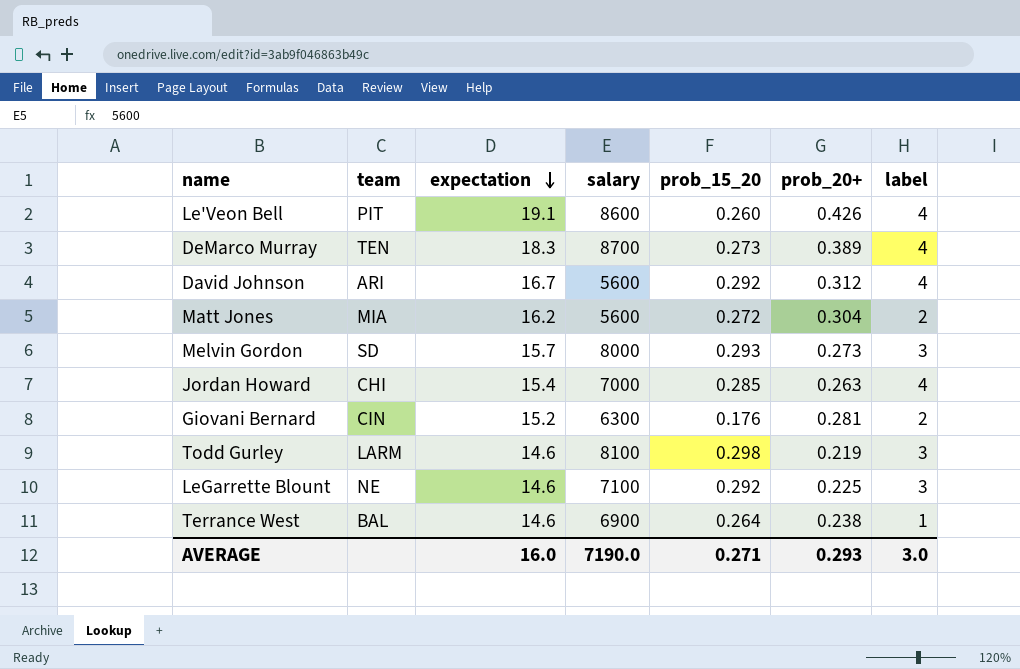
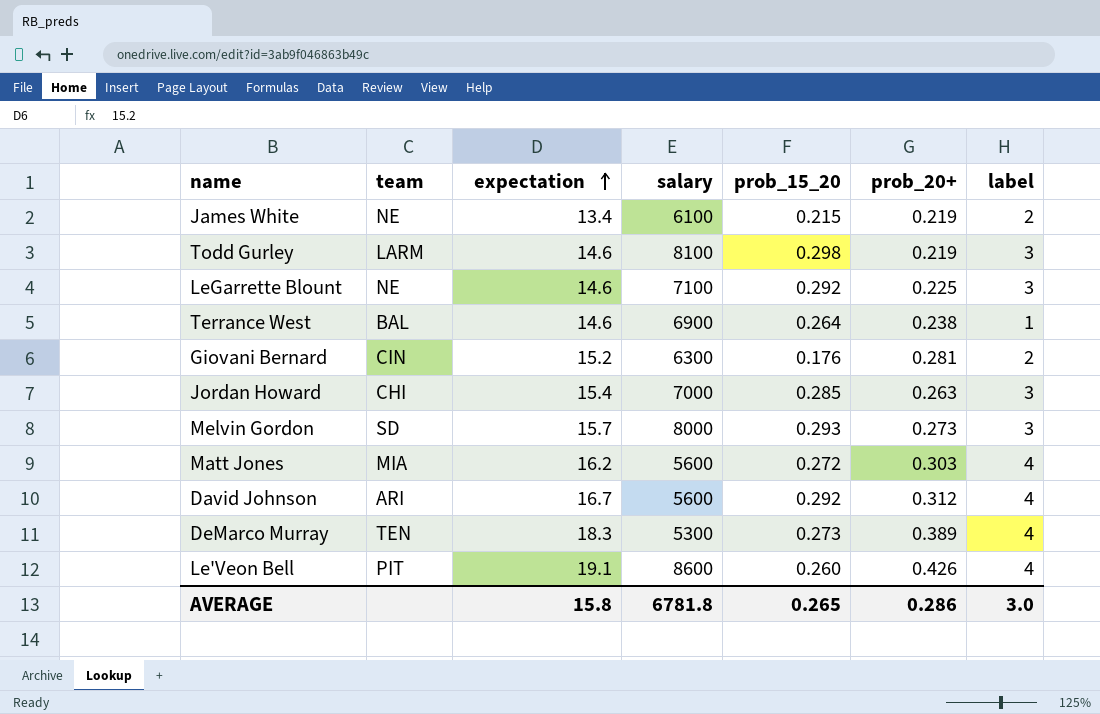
row order: expectation descending -> expectation ascending
row James White: none -> NE | 13.4 | 6100 | 0.215 | 0.219 | 2
Jordan Howard | label: 4 -> 3
Matt Jones | prob_20+: 0.304 -> 0.303
Matt Jones | label: 2 -> 4
DeMarco Murray | salary: 8700 -> 5300
AVERAGE | expectation: 16.0 -> 15.8
AVERAGE | salary: 7190.0 -> 6781.8
AVERAGE | prob_15_20: 0.271 -> 0.265
AVERAGE | prob_20+: 0.293 -> 0.286

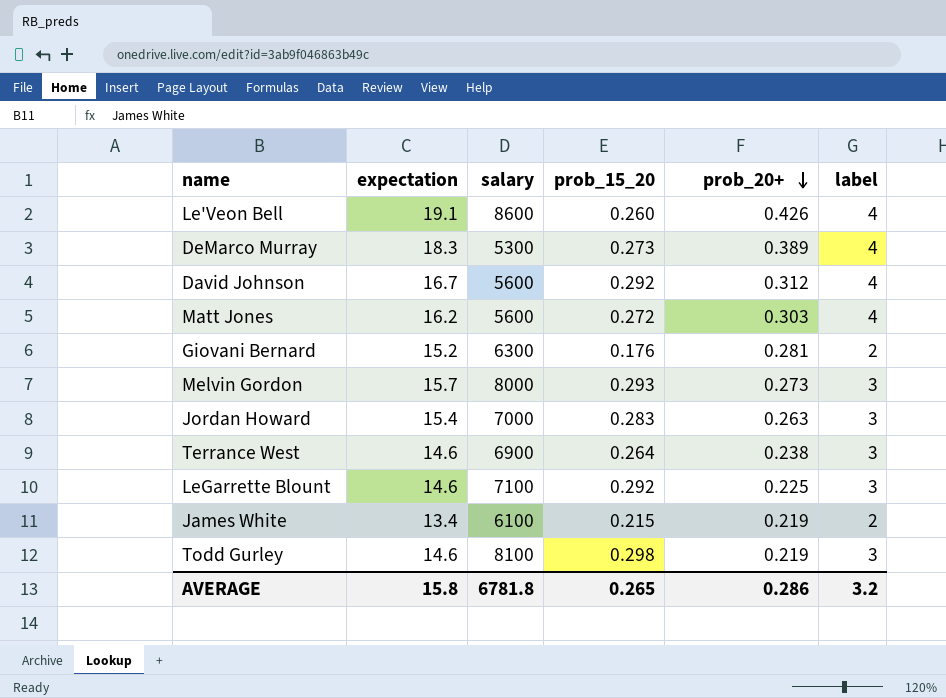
row order: expectation ascending -> prob_20+ descending
column team | position: 2 -> none
Jordan Howard | prob_15_20: 0.285 -> 0.283
Terrance West | label: 1 -> 3
AVERAGE | label: 3.0 -> 3.2

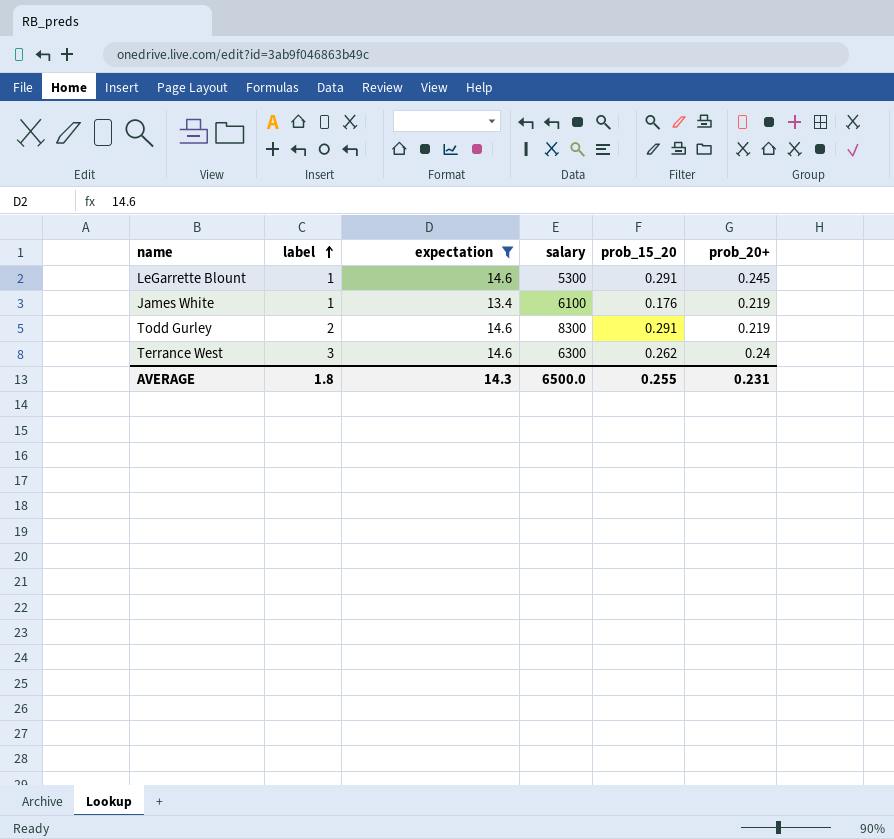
filter: none -> expectation <= 14.6
row order: prob_20+ descending -> label ascending
column label | position: 6 -> 2
LeGarrette Blount | label: 3 -> 1
LeGarrette Blount | salary: 7100 -> 5300
LeGarrette Blount | prob_15_20: 0.292 -> 0.291
LeGarrette Blount | prob_20+: 0.225 -> 0.245
James White | label: 2 -> 1
James White | prob_15_20: 0.215 -> 0.176
Todd Gurley | label: 3 -> 2
Todd Gurley | salary: 8100 -> 8300
Todd Gurley | prob_15_20: 0.298 -> 0.291
Terrance West | salary: 6900 -> 6300
Terrance West | prob_15_20: 0.264 -> 0.262
Terrance West | prob_20+: 0.238 -> 0.24
AVERAGE | label: 3.2 -> 1.8
AVERAGE | expectation: 15.8 -> 14.3
AVERAGE | salary: 6781.8 -> 6500.0
AVERAGE | prob_15_20: 0.265 -> 0.255
AVERAGE | prob_20+: 0.286 -> 0.231

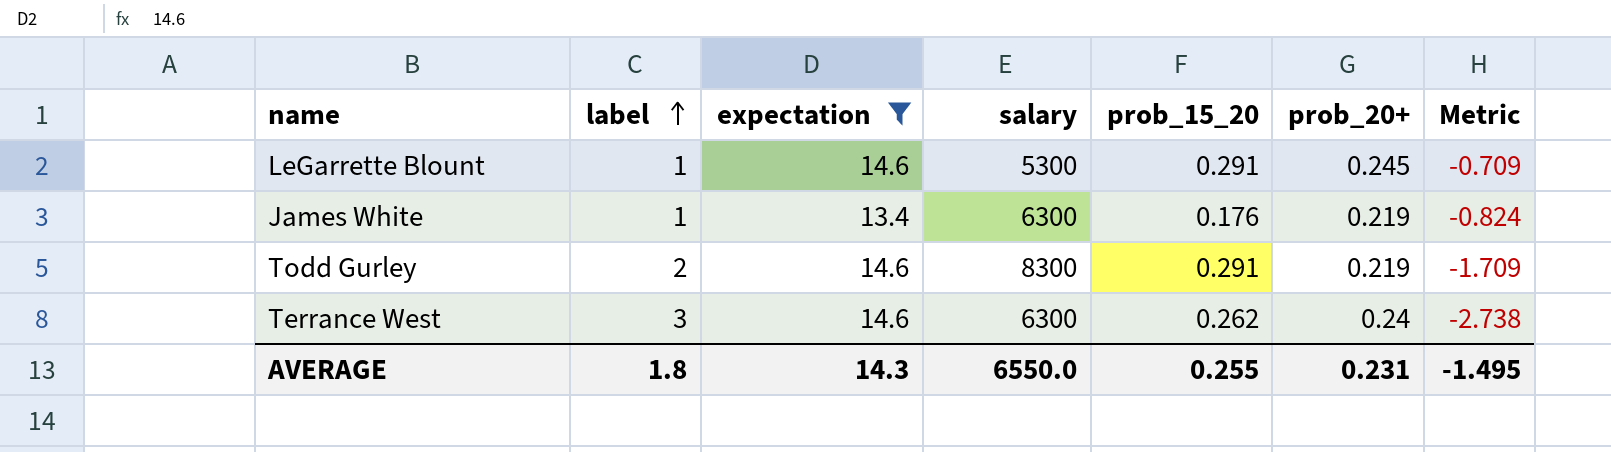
column Metric | formula: none -> [prob_15_20] - [label]
James White | salary: 6100 -> 6300
AVERAGE | salary: 6500.0 -> 6550.0

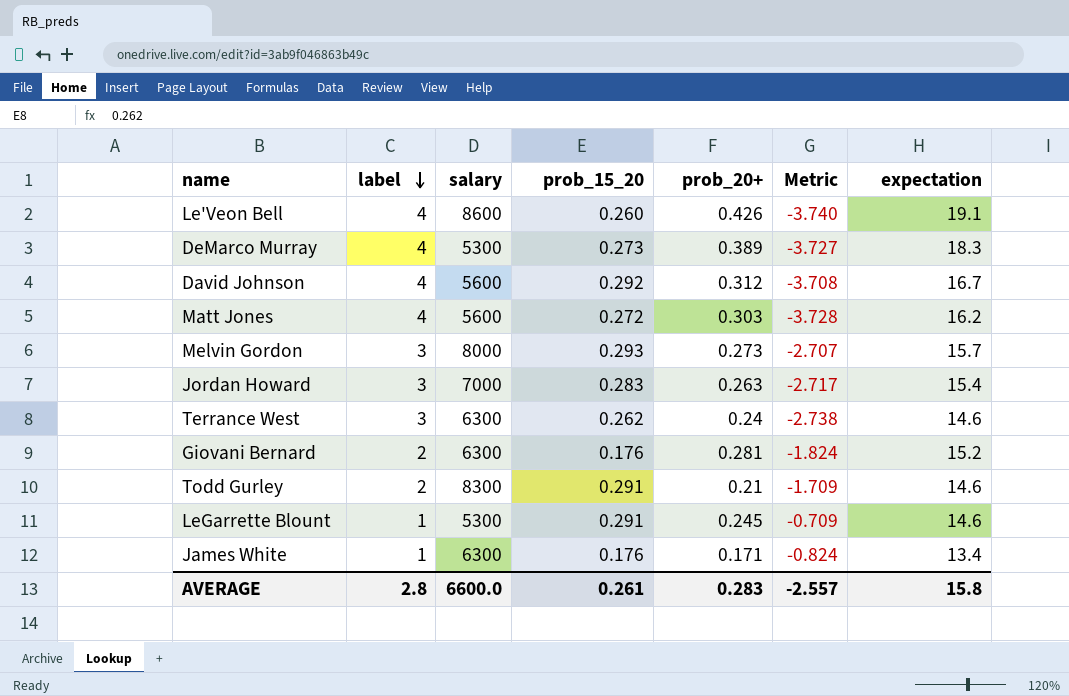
filter: expectation <= 14.6 -> none
row order: label ascending -> label descending
column expectation | position: 3 -> 7
Todd Gurley | prob_20+: 0.219 -> 0.21
James White | prob_20+: 0.219 -> 0.171
AVERAGE | label: 1.8 -> 2.8
AVERAGE | salary: 6550.0 -> 6600.0
AVERAGE | prob_15_20: 0.255 -> 0.261
AVERAGE | prob_20+: 0.231 -> 0.283
AVERAGE | Metric: -1.495 -> -2.557
AVERAGE | expectation: 14.3 -> 15.8

